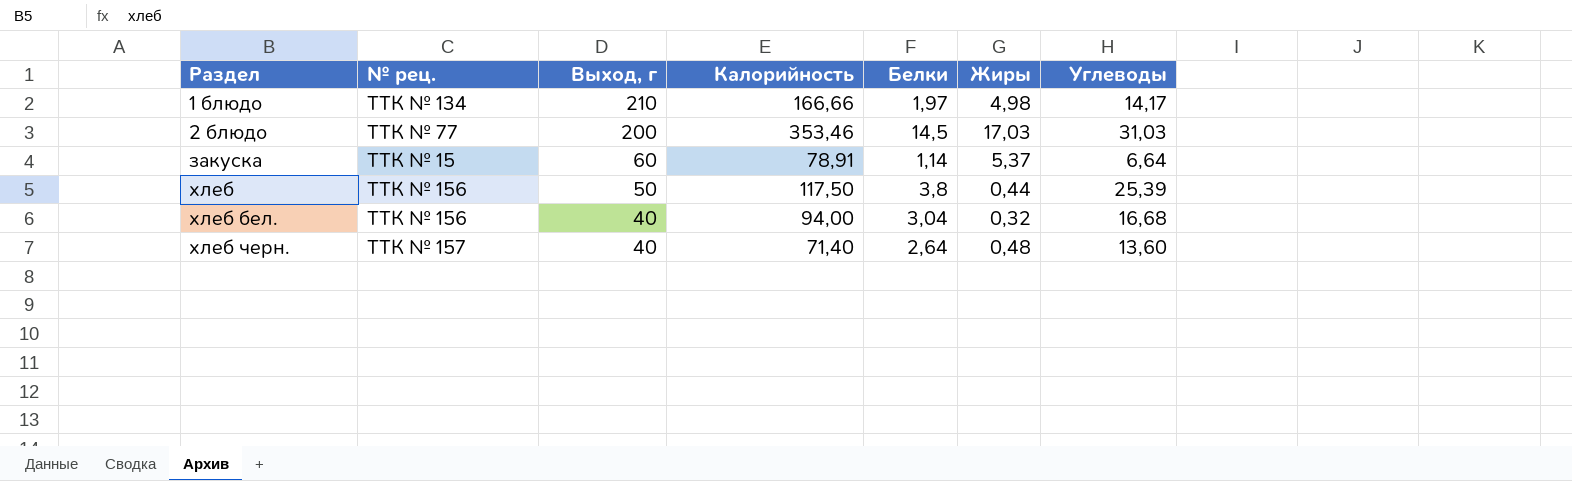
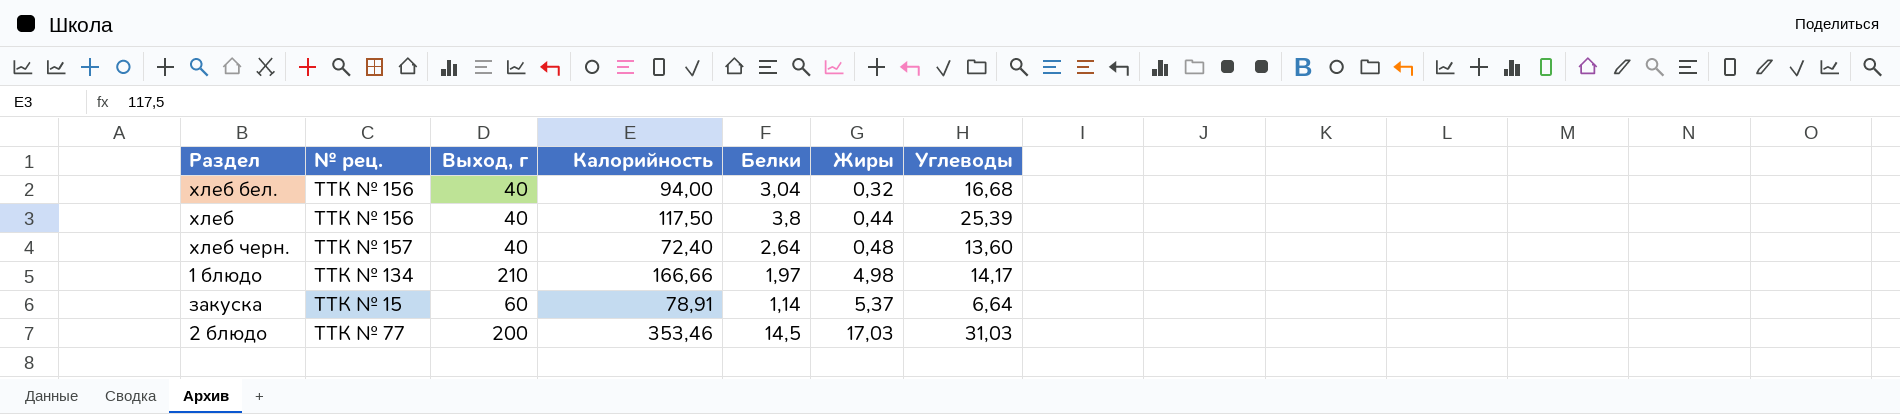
row order: Раздел ascending -> Жиры ascending
хлеб | Выход, г: 50 -> 40
хлеб черн. | Калорийность: 71,40 -> 72,40

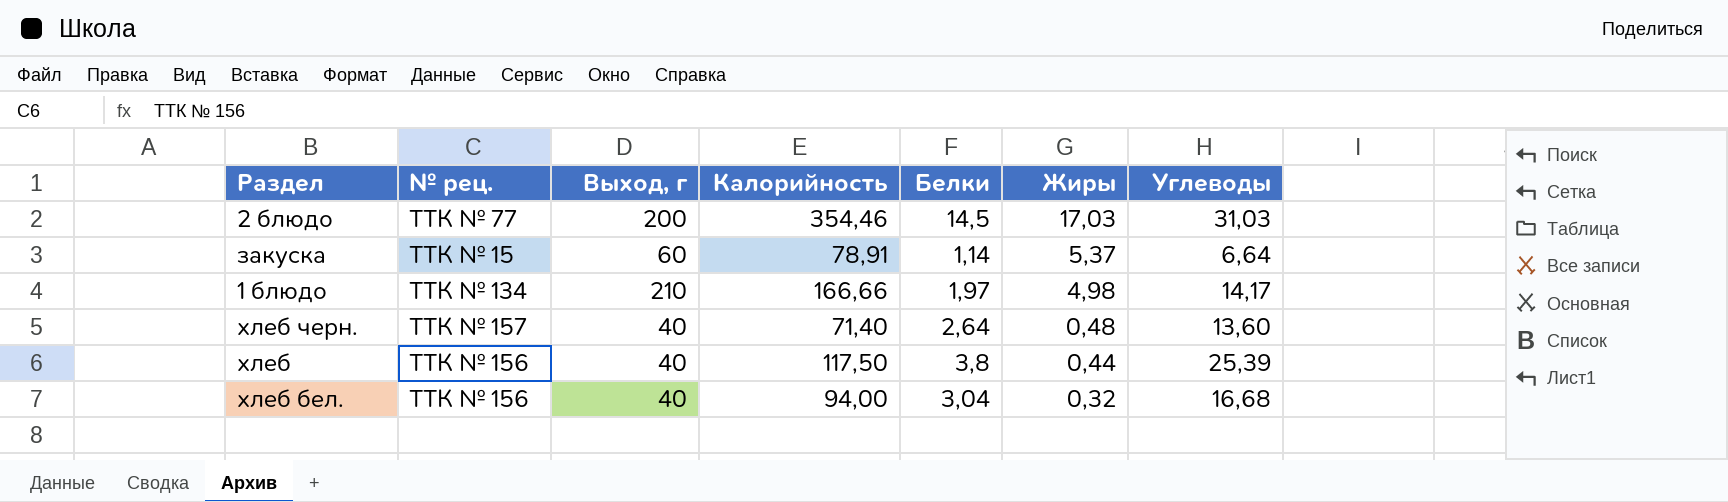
row order: Жиры ascending -> Жиры descending
2 блюдо | Калорийность: 353,46 -> 354,46
хлеб черн. | Калорийность: 72,40 -> 71,40

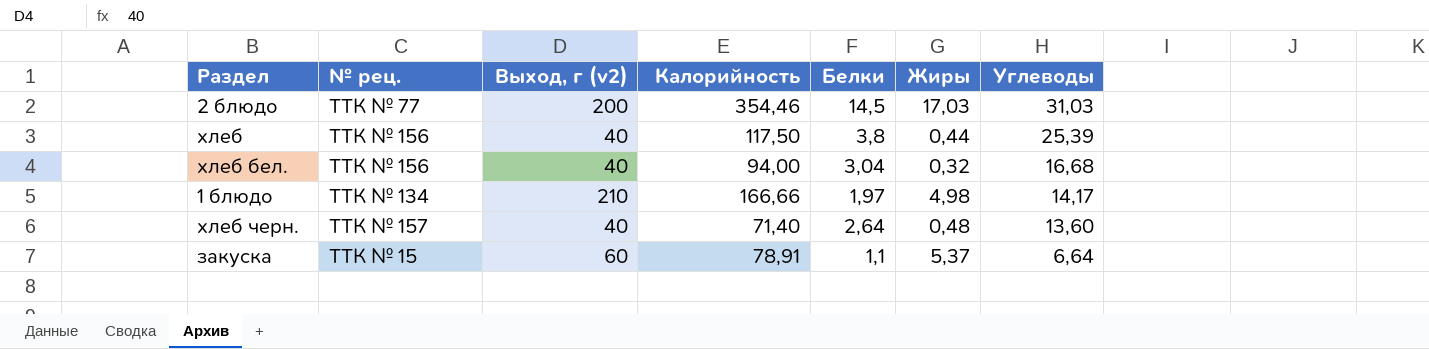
row order: Жиры descending -> Углеводы descending
column name: Выход, г -> Выход, г (v2)
закуска | Белки: 1,14 -> 1,1

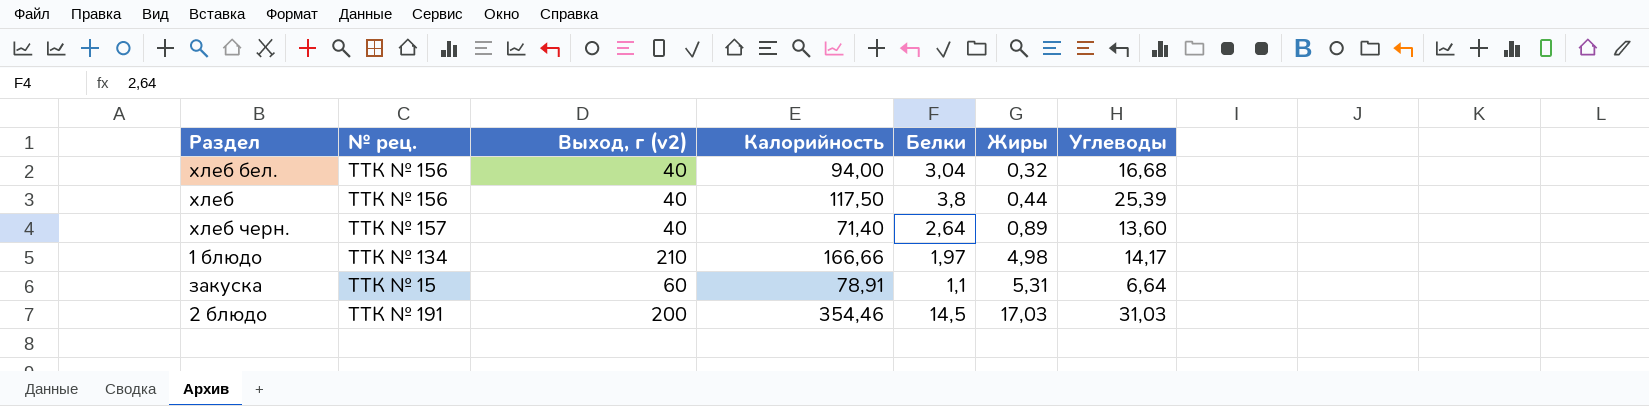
row order: Углеводы descending -> Жиры ascending
хлеб черн. | Жиры: 0,48 -> 0,89
закуска | Жиры: 5,37 -> 5,31
2 блюдо | № рец.: ТТК № 77 -> ТТК № 191

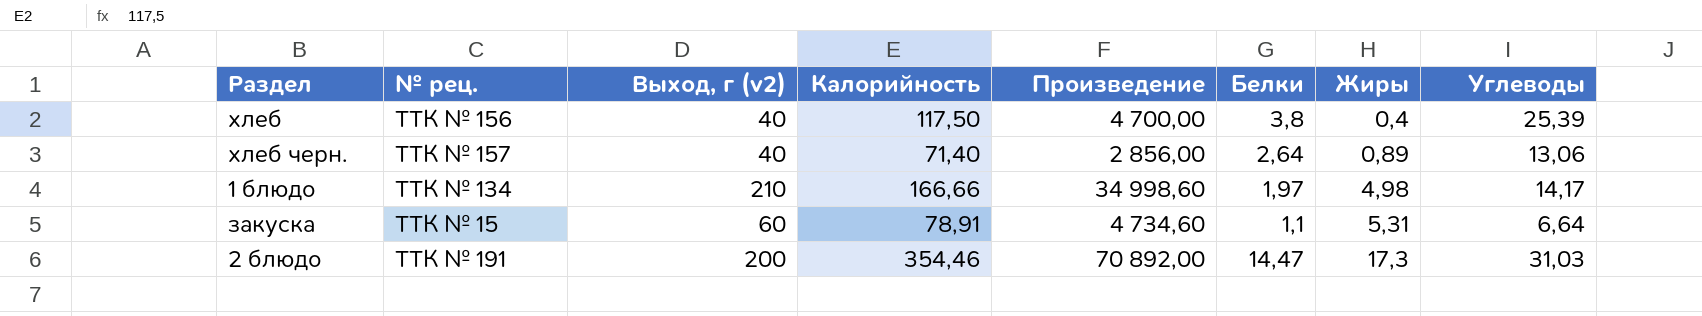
column Произведение | formula: none -> [Выход, г (v2)] * [Калорийность]
row хлеб бел.: ТТК № 156 | 40 | 94,00 | 3,04 | 0,32 | 16,68 -> none
хлеб | Жиры: 0,44 -> 0,4
хлеб черн. | Углеводы: 13,60 -> 13,06
2 блюдо | Белки: 14,5 -> 14,47
2 блюдо | Жиры: 17,03 -> 17,3

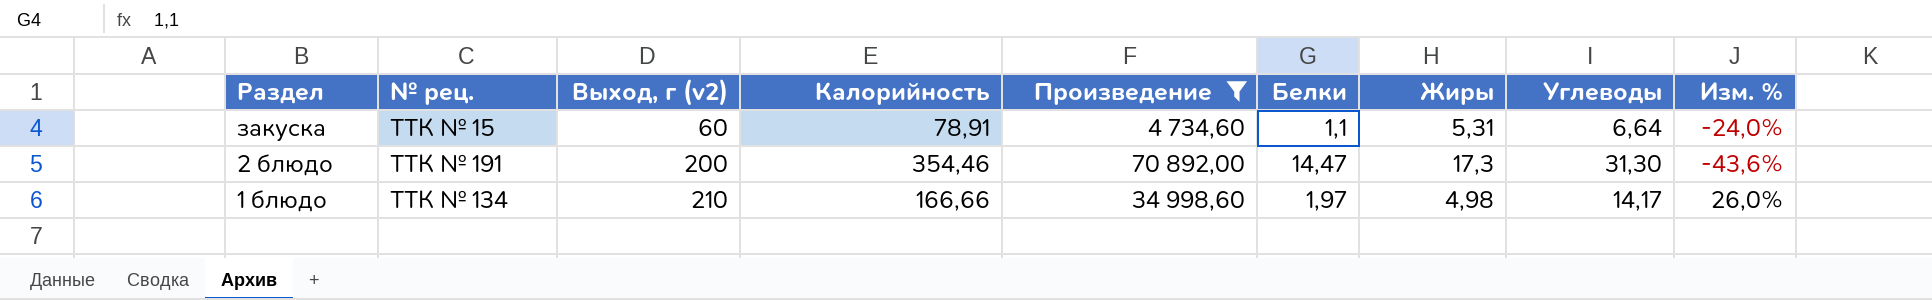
filter: none -> Произведение >= 4 734,60
row order: Жиры ascending -> Раздел descending
column Изм. % | formula: none -> ([Выход, г (v2)] - [Калорийность]) / [Калорийность]
2 блюдо | Углеводы: 31,03 -> 31,30

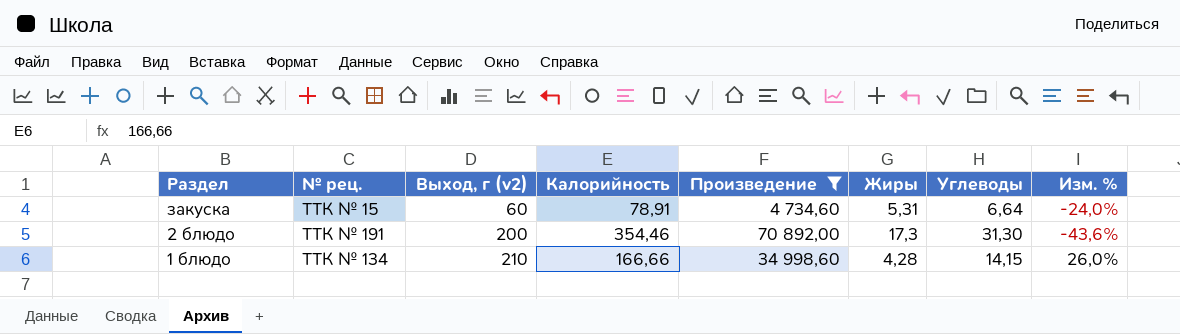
column Белки | position: 6 -> none
1 блюдо | Жиры: 4,98 -> 4,28
1 блюдо | Углеводы: 14,17 -> 14,15

